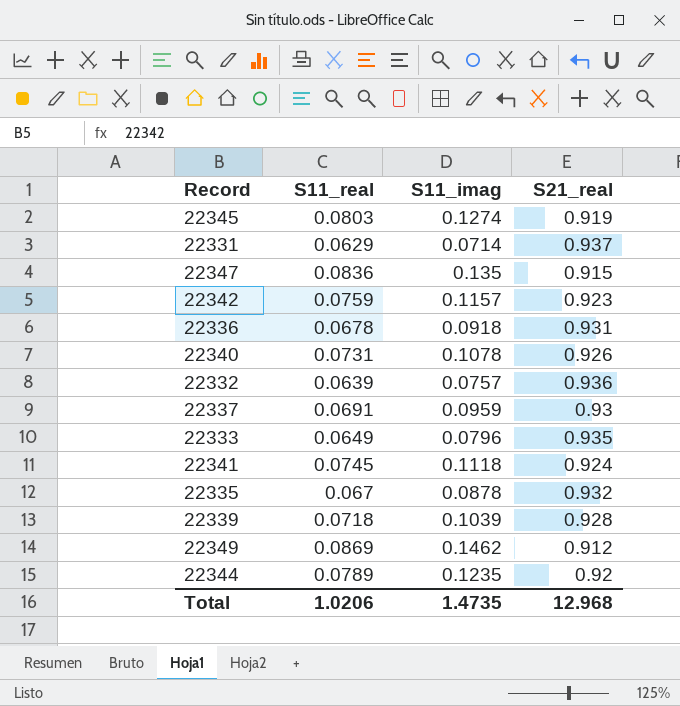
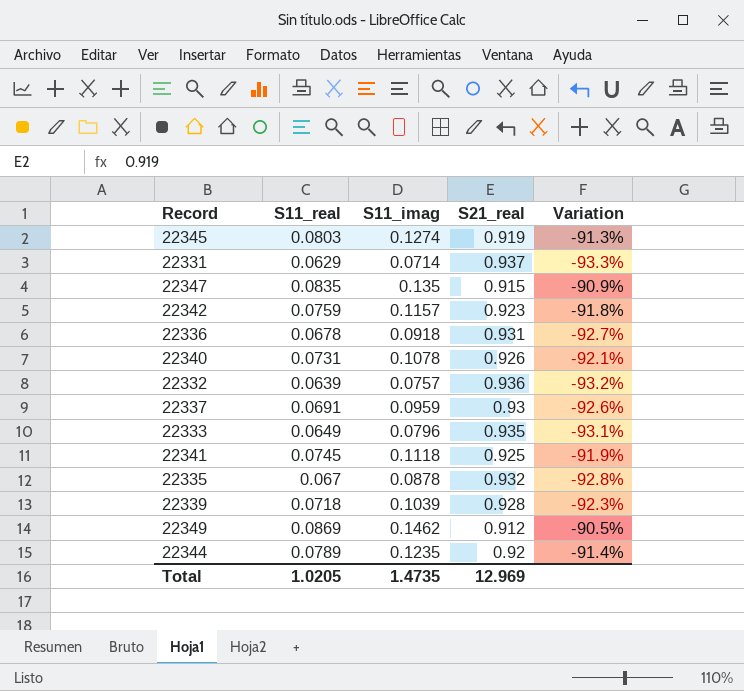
column Variation | formula: none -> ([S11_real] - [S21_real]) / [S21_real]
22347 | S11_real: 0.0836 -> 0.0835
22341 | S21_real: 0.924 -> 0.925
Total | S11_real: 1.0206 -> 1.0205
Total | S21_real: 12.968 -> 12.969

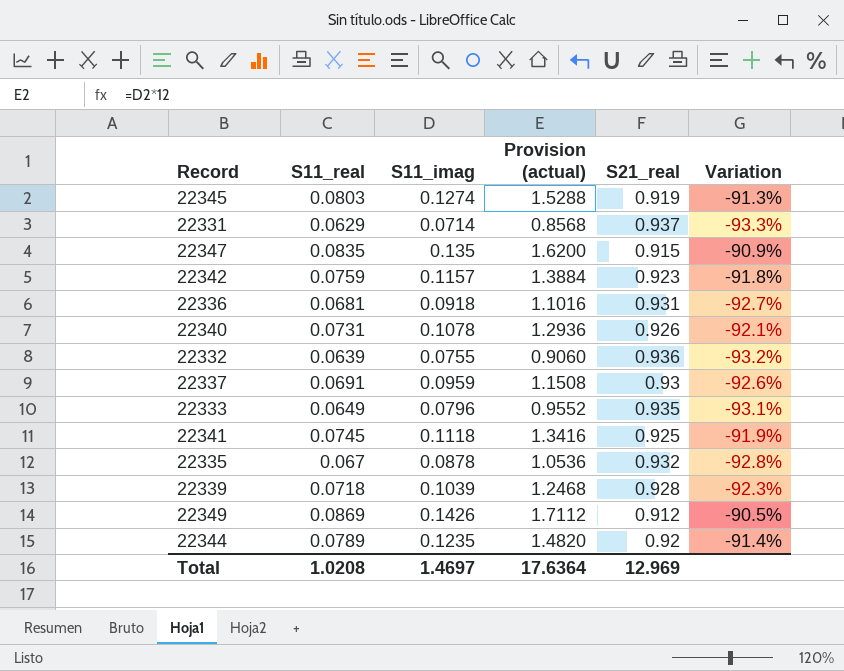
column Provision (actual) | formula: none -> [S11_imag] * 12
22336 | S11_real: 0.0678 -> 0.0681
22332 | S11_imag: 0.0757 -> 0.0755
22349 | S11_imag: 0.1462 -> 0.1426
Total | S11_real: 1.0205 -> 1.0208
Total | S11_imag: 1.4735 -> 1.4697

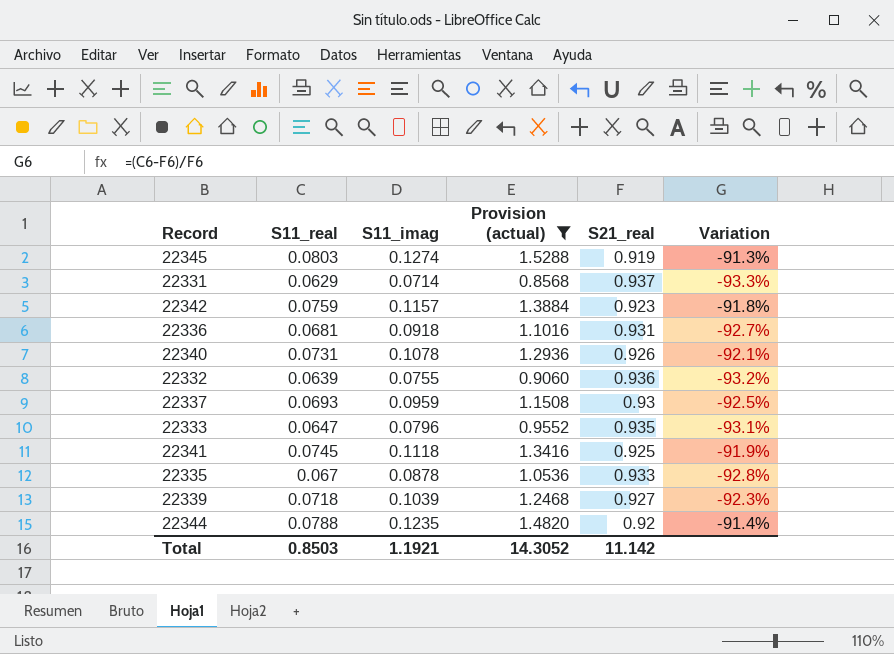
filter: none -> Provision (actual) <= 1.5288
22337 | S11_real: 0.0691 -> 0.0693
22337 | Variation: -92.6% -> -92.5%
22333 | S11_real: 0.0649 -> 0.0647
22335 | S21_real: 0.932 -> 0.933
22339 | S21_real: 0.928 -> 0.927
22344 | S11_real: 0.0789 -> 0.0788
Total | S11_real: 1.0208 -> 0.8503
Total | S11_imag: 1.4697 -> 1.1921
Total | Provision (actual): 17.6364 -> 14.3052
Total | S21_real: 12.969 -> 11.142

